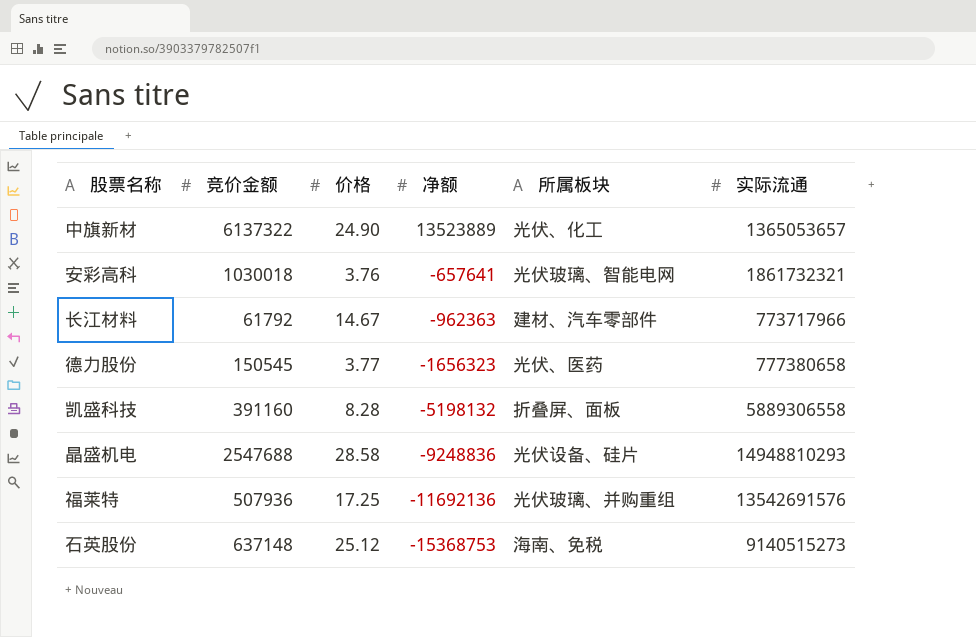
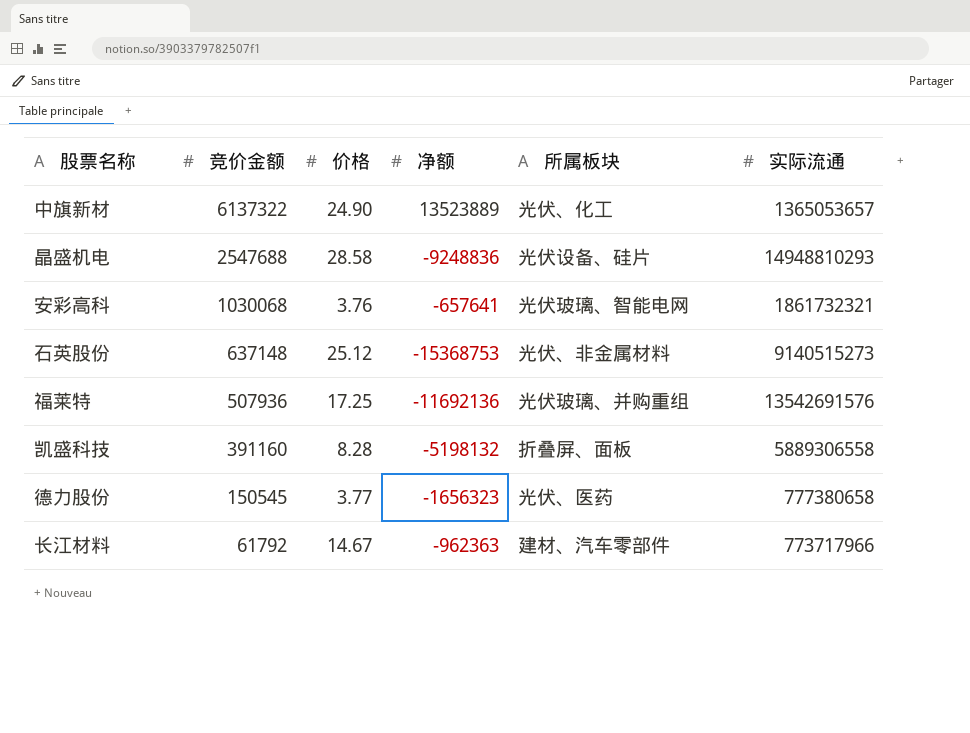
row order: 净额 descending -> 竞价金额 descending
安彩高科 | 竞价金额: 1030018 -> 1030068
石英股份 | 所属板块: 海南、免税 -> 光伏、非金属材料

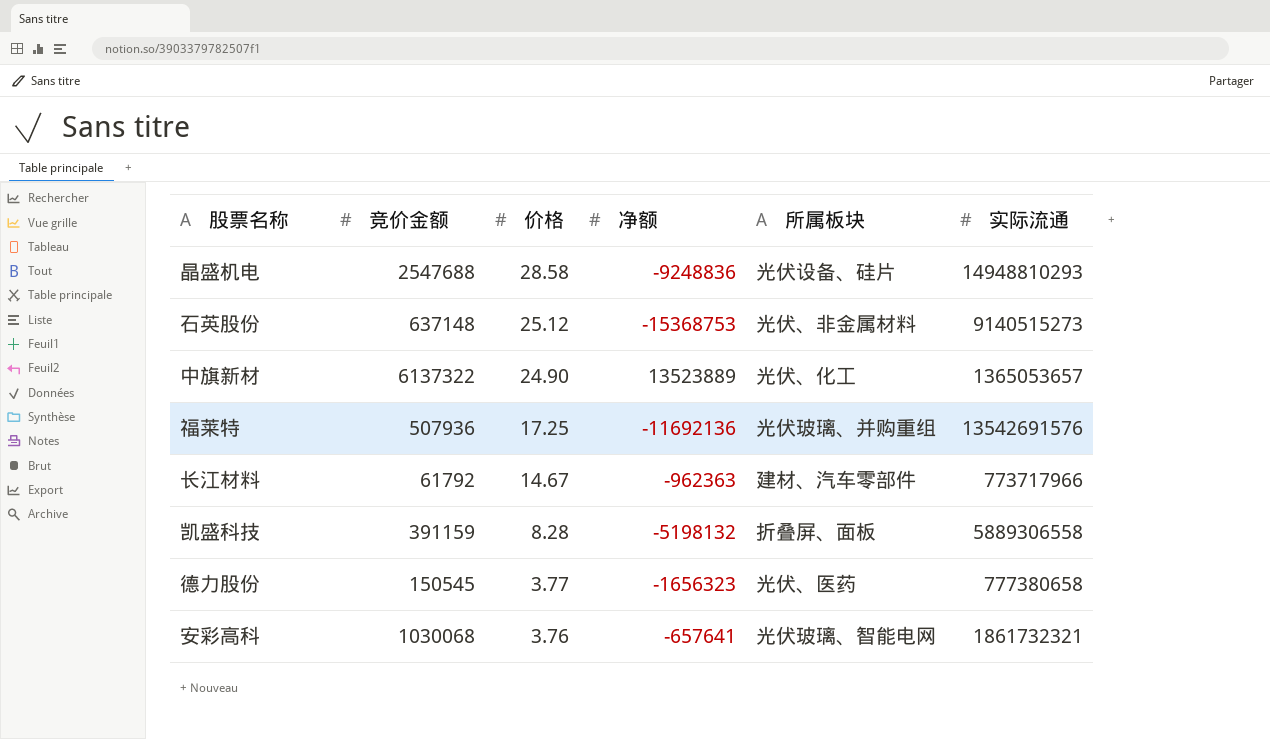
row order: 竞价金额 descending -> 价格 descending
凯盛科技 | 竞价金额: 391160 -> 391159

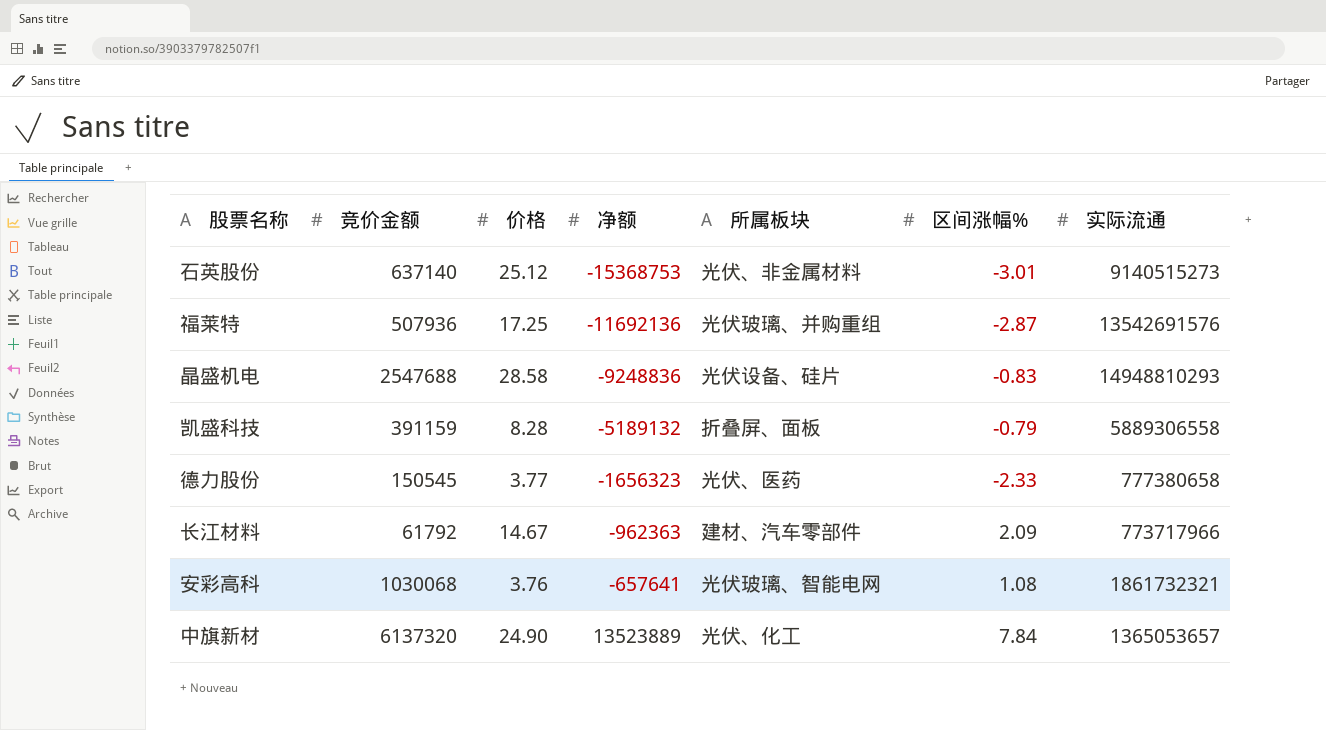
row order: 价格 descending -> 净额 ascending
column 区间涨幅% | position: none -> 6
石英股份 | 竞价金额: 637148 -> 637140
凯盛科技 | 净额: -5198132 -> -5189132
中旗新材 | 竞价金额: 6137322 -> 6137320

